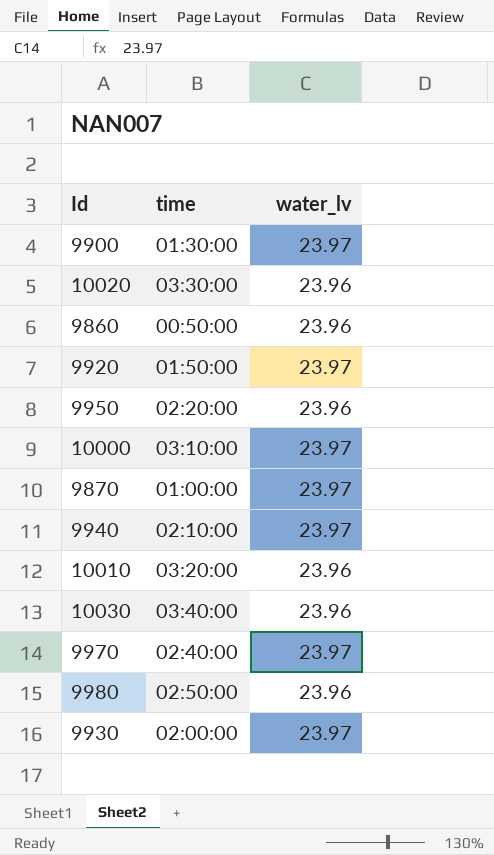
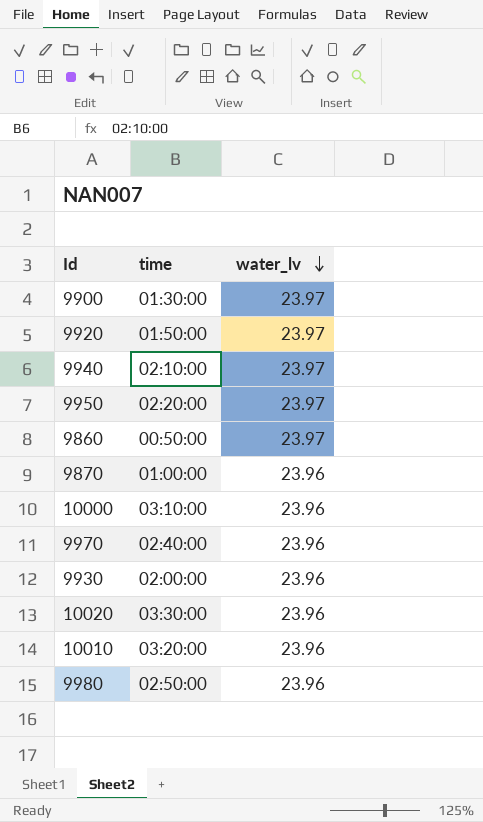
row order: none -> water_lv descending
row 10030: 03:40:00 | 23.96 -> none
9950 | water_lv: 23.96 -> 23.97
9860 | water_lv: 23.96 -> 23.97
9870 | water_lv: 23.97 -> 23.96
10000 | water_lv: 23.97 -> 23.96
9970 | water_lv: 23.97 -> 23.96
9930 | water_lv: 23.97 -> 23.96

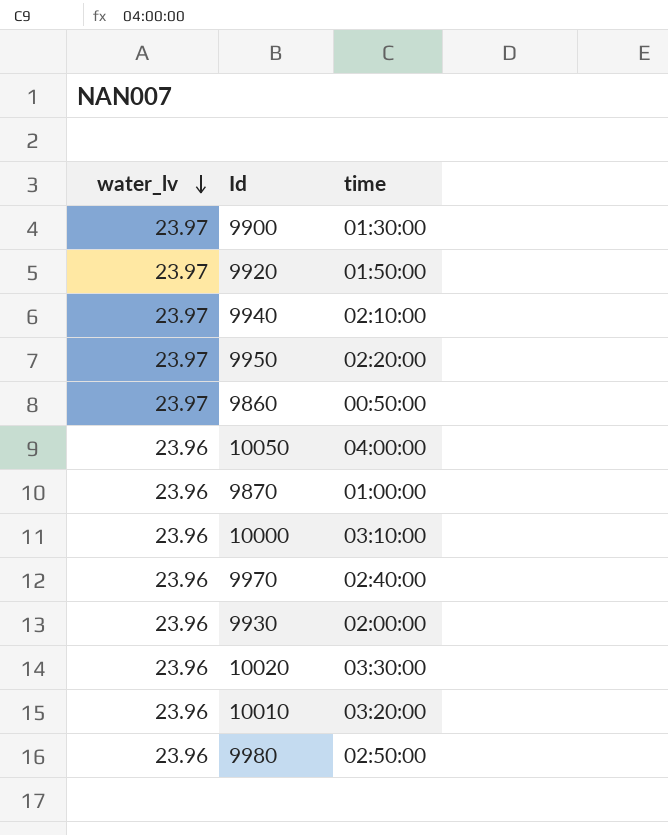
column water_lv | position: 3 -> 1
row 10050: none -> 23.96 | 04:00:00

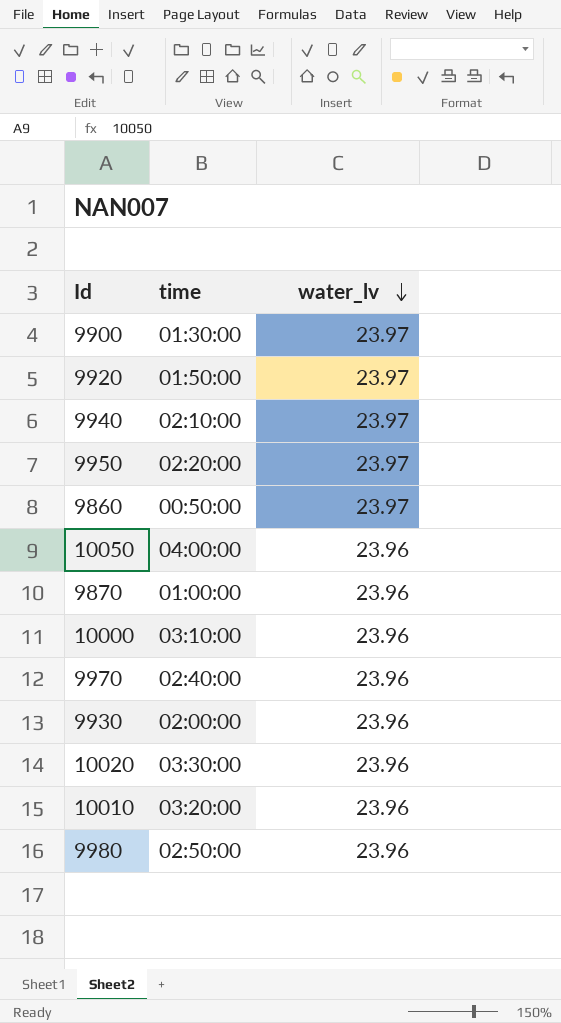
column water_lv | position: 1 -> 3

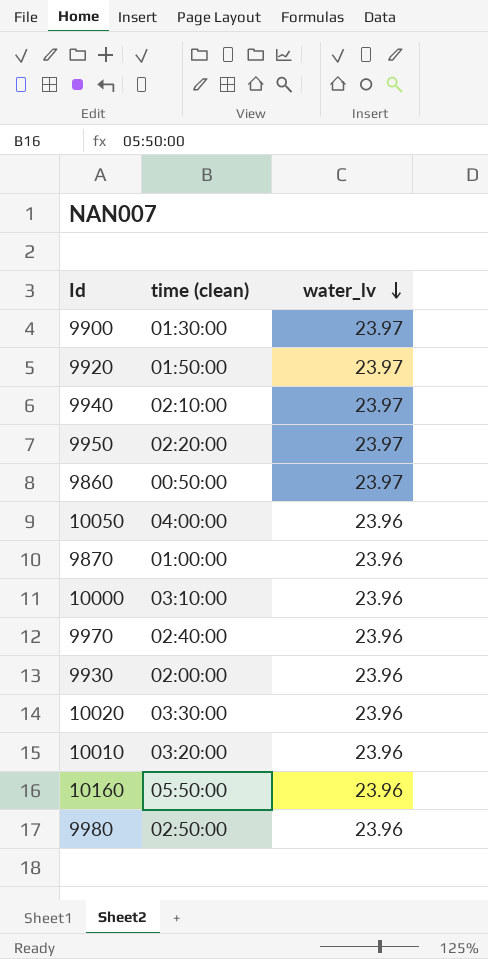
column name: time -> time (clean)
row 10160: none -> 05:50:00 | 23.96

